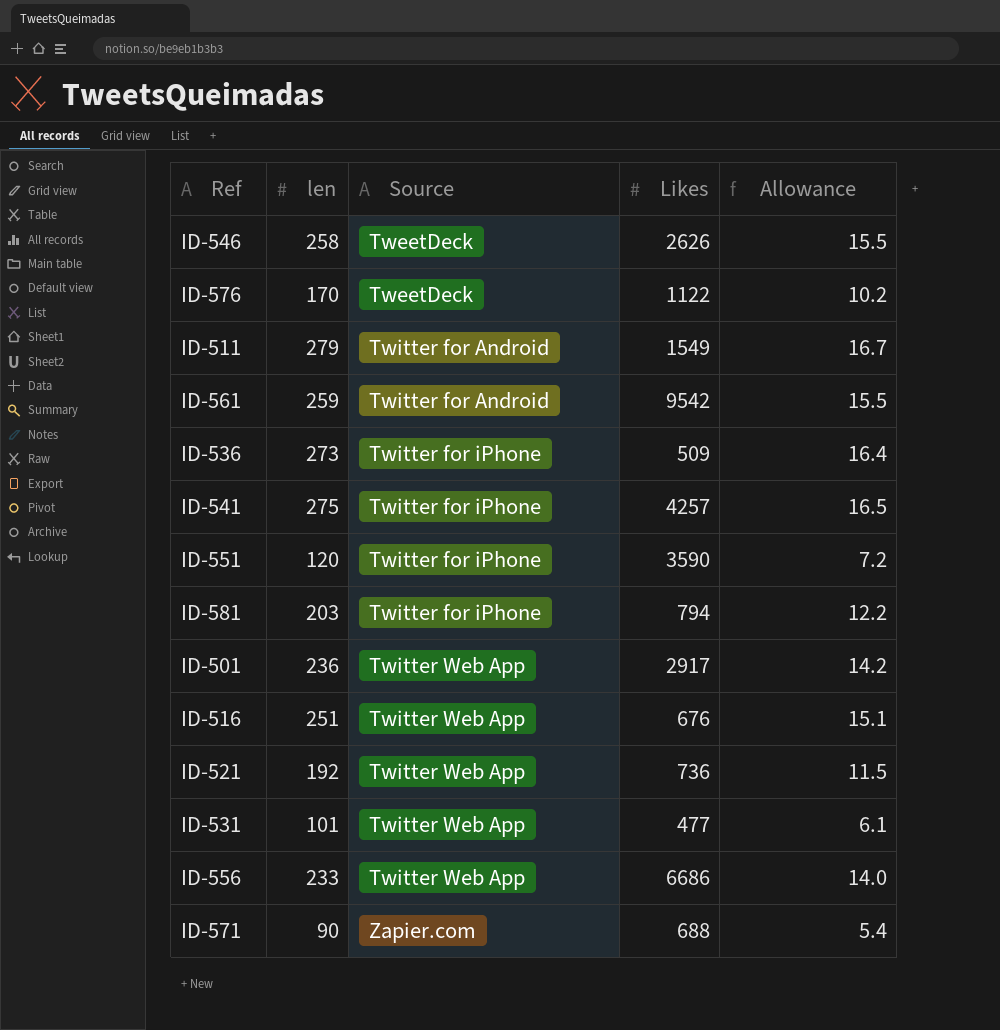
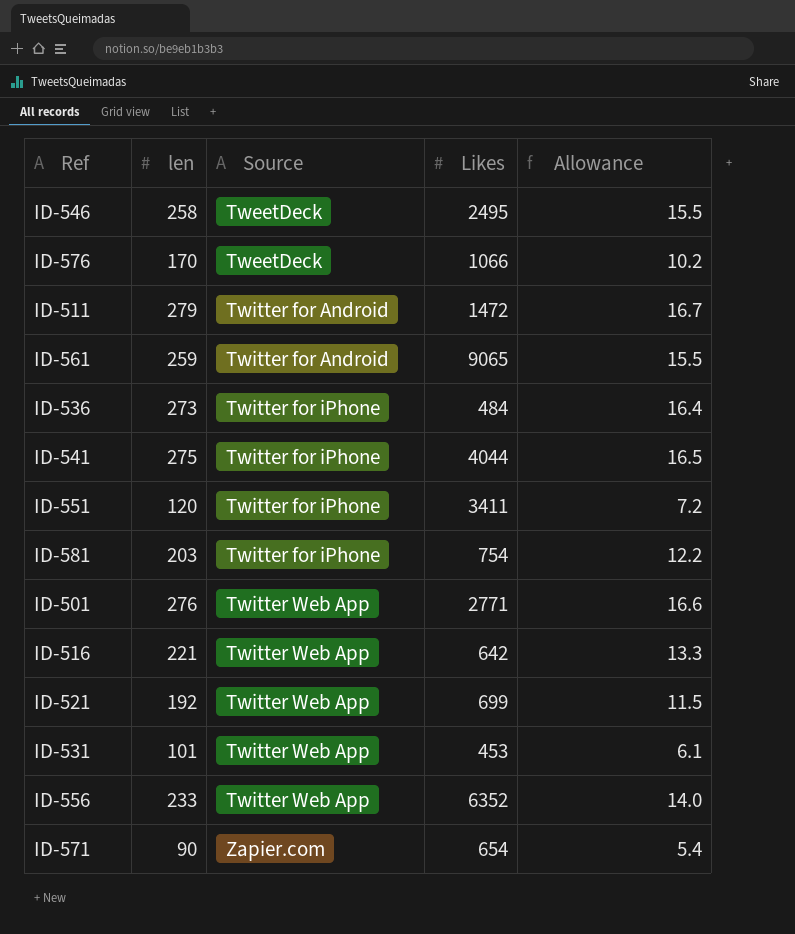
ID-546 | Likes: 2626 -> 2495
ID-576 | Likes: 1122 -> 1066
ID-511 | Likes: 1549 -> 1472
ID-561 | Likes: 9542 -> 9065
ID-536 | Likes: 509 -> 484
ID-541 | Likes: 4257 -> 4044
ID-551 | Likes: 3590 -> 3411
ID-581 | Likes: 794 -> 754
ID-501 | len: 236 -> 276
ID-501 | Likes: 2917 -> 2771
ID-501 | Allowance: 14.2 -> 16.6
ID-516 | len: 251 -> 221
ID-516 | Likes: 676 -> 642
ID-516 | Allowance: 15.1 -> 13.3
ID-521 | Likes: 736 -> 699
ID-531 | Likes: 477 -> 453
ID-556 | Likes: 6686 -> 6352
ID-571 | Likes: 688 -> 654

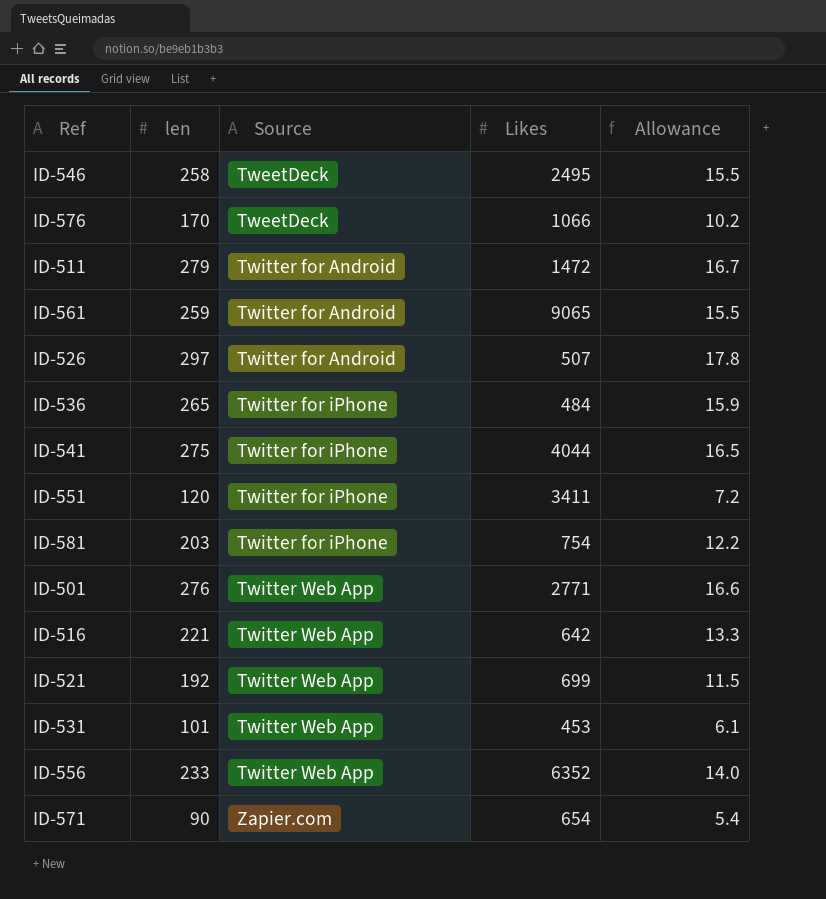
row ID-526: none -> 297 | Twitter for Android | 507 | 17.8
ID-536 | len: 273 -> 265
ID-536 | Allowance: 16.4 -> 15.9

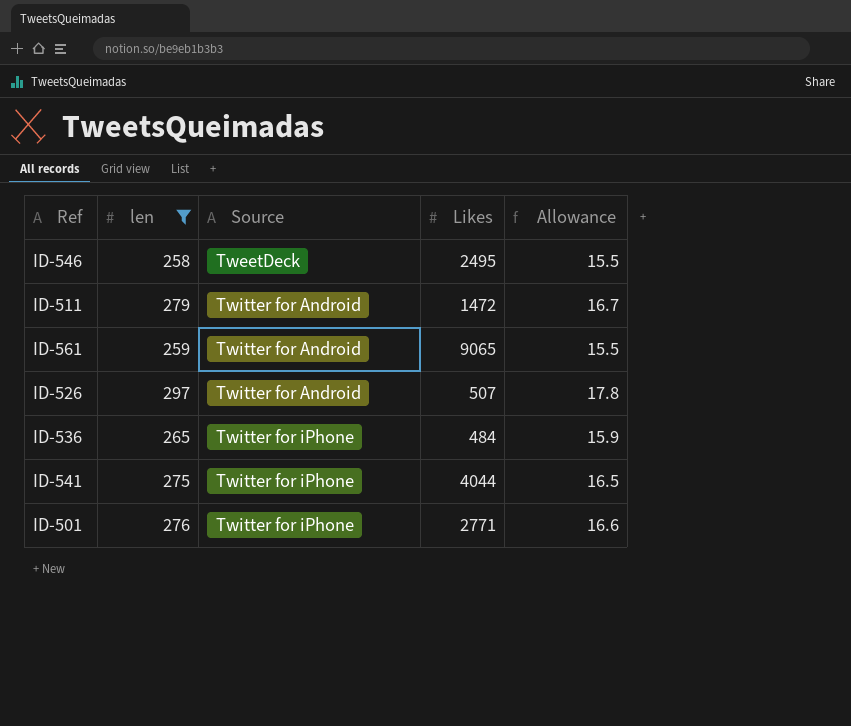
filter: none -> len >= 258
ID-501 | Source: Twitter Web App -> Twitter for iPhone

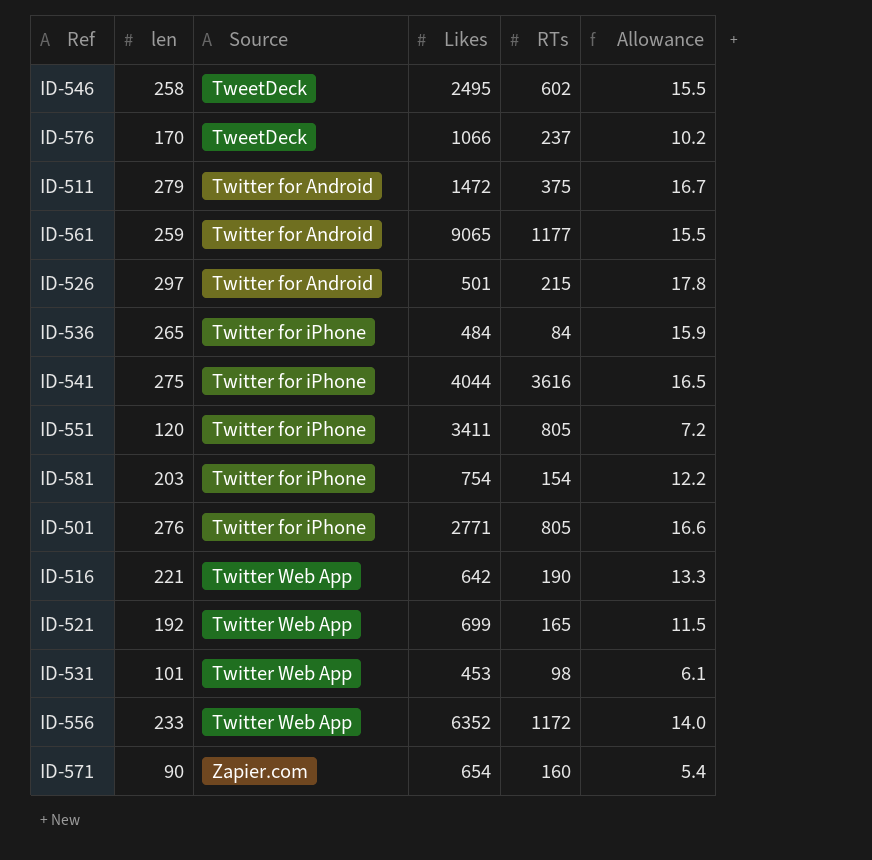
filter: len >= 258 -> none
column RTs | position: none -> 5
ID-526 | Likes: 507 -> 501

